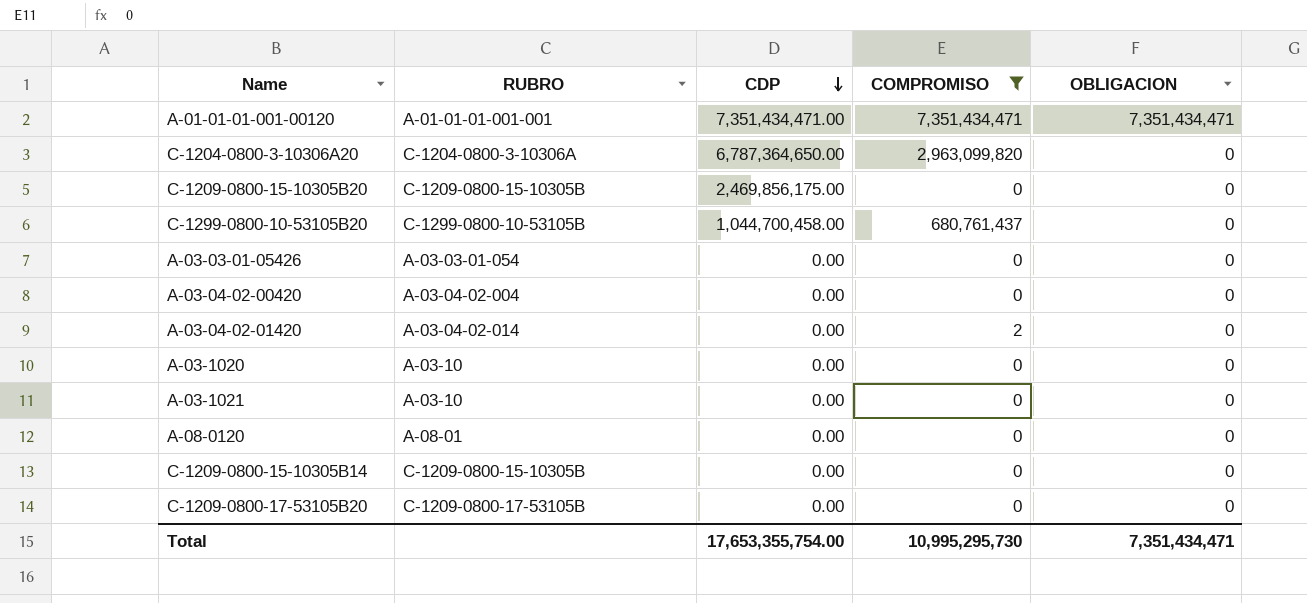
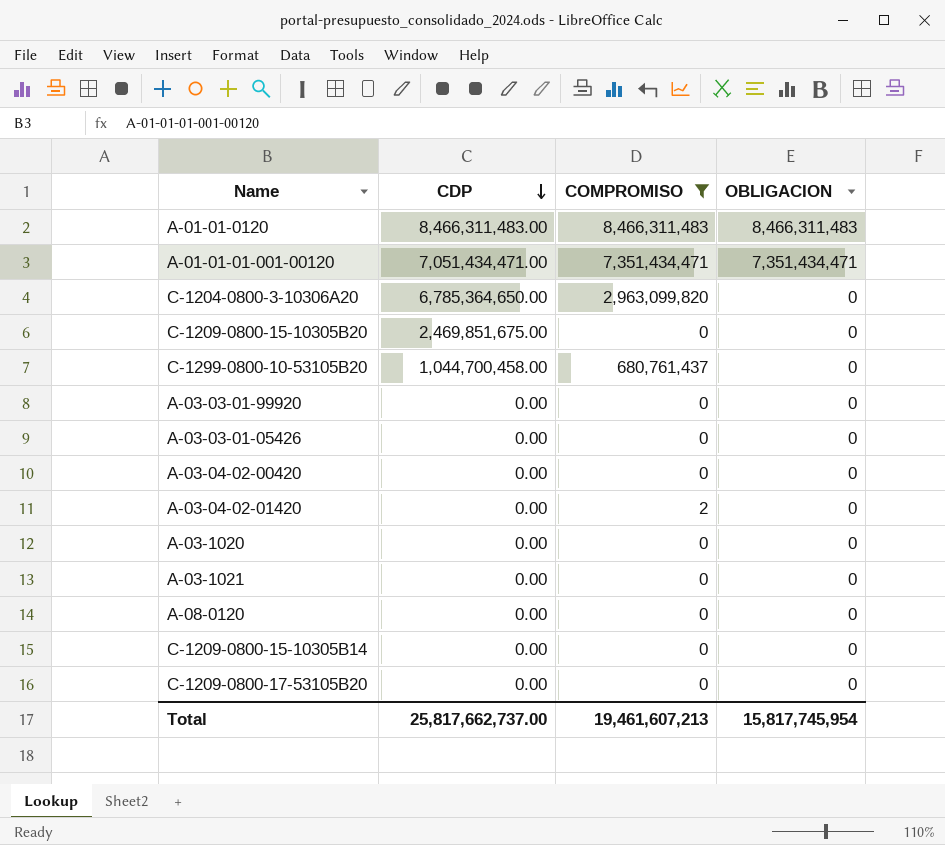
column RUBRO | position: 2 -> none
row A-01-01-0120: none -> 8,466,311,483.00 | 8,466,311,483 | 8,466,311,483
A-01-01-01-001-00120 | CDP: 7,351,434,471.00 -> 7,051,434,471.00
C-1204-0800-3-10306A20 | CDP: 6,787,364,650.00 -> 6,785,364,650.00
C-1209-0800-15-10305B20 | CDP: 2,469,856,175.00 -> 2,469,851,675.00
row A-03-03-01-99920: none -> 0.00 | 0 | 0
Total | CDP: 17,653,355,754.00 -> 25,817,662,737.00
Total | COMPROMISO: 10,995,295,730 -> 19,461,607,213
Total | OBLIGACION: 7,351,434,471 -> 15,817,745,954

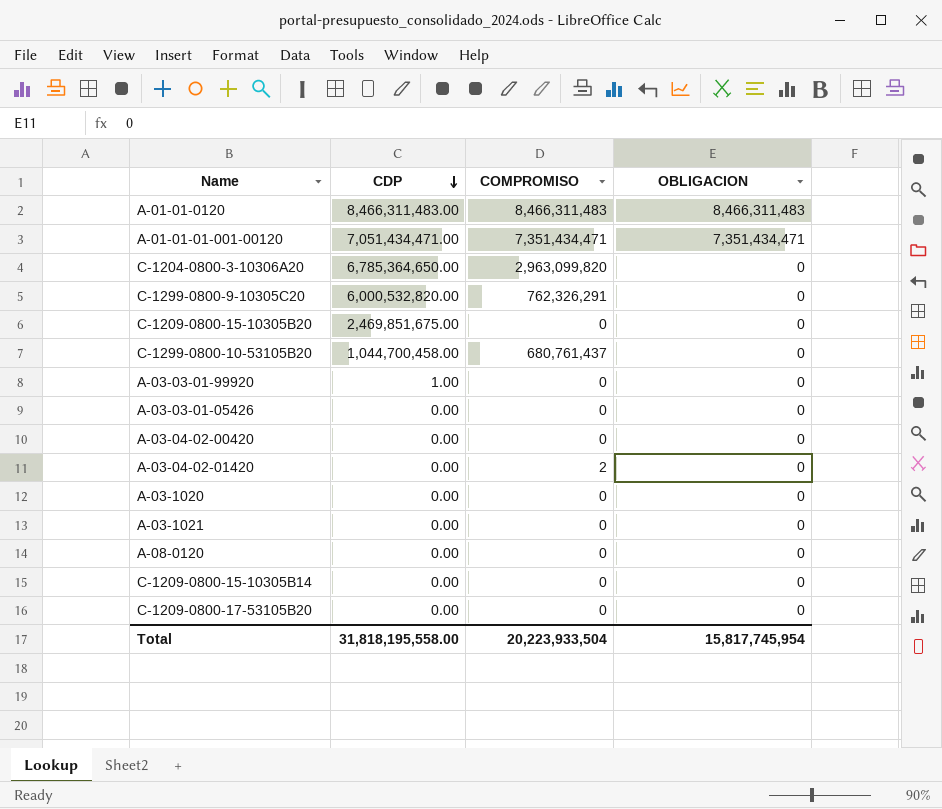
filter: COMPROMISO != 762,326,291 -> none
A-03-03-01-99920 | CDP: 0.00 -> 1.00
Total | CDP: 25,817,662,737.00 -> 31,818,195,558.00
Total | COMPROMISO: 19,461,607,213 -> 20,223,933,504

